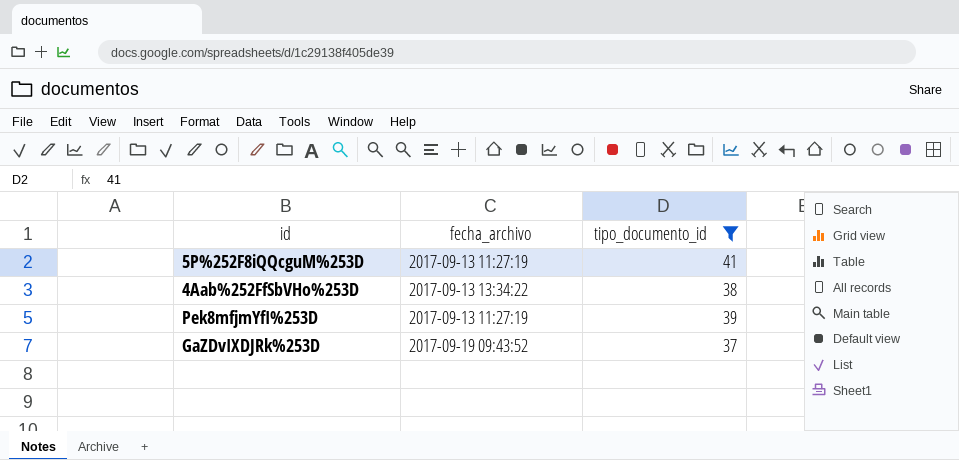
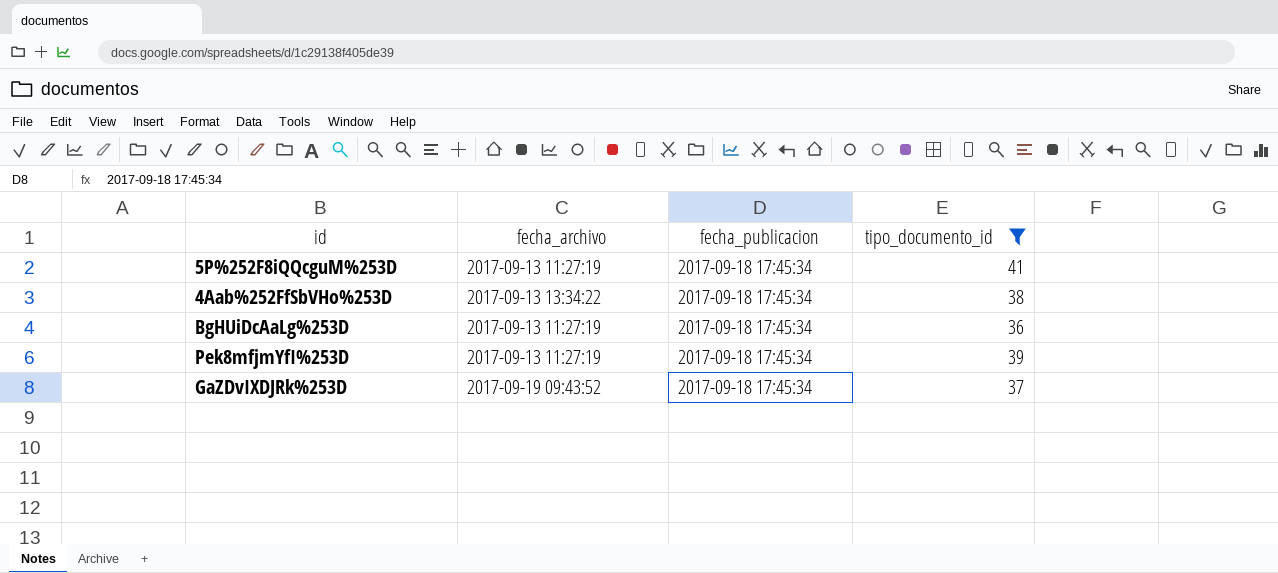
column fecha_publicacion | position: none -> 3
row BgHUiDcAaLg%253D: none -> 2017-09-13 11:27:19 | 2017-09-18 17:45:34 | 36

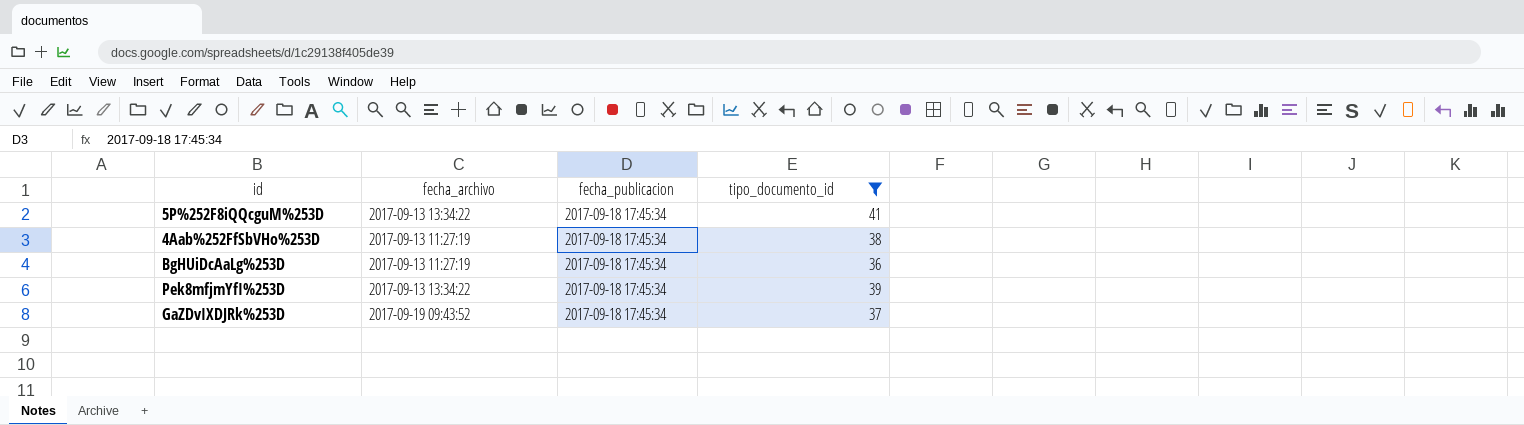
5P%252F8iQQcguM%253D | fecha_archivo: 2017-09-13 11:27:19 -> 2017-09-13 13:34:22
4Aab%252FfSbVHo%253D | fecha_archivo: 2017-09-13 13:34:22 -> 2017-09-13 11:27:19
Pek8mfjmYfI%253D | fecha_archivo: 2017-09-13 11:27:19 -> 2017-09-13 13:34:22

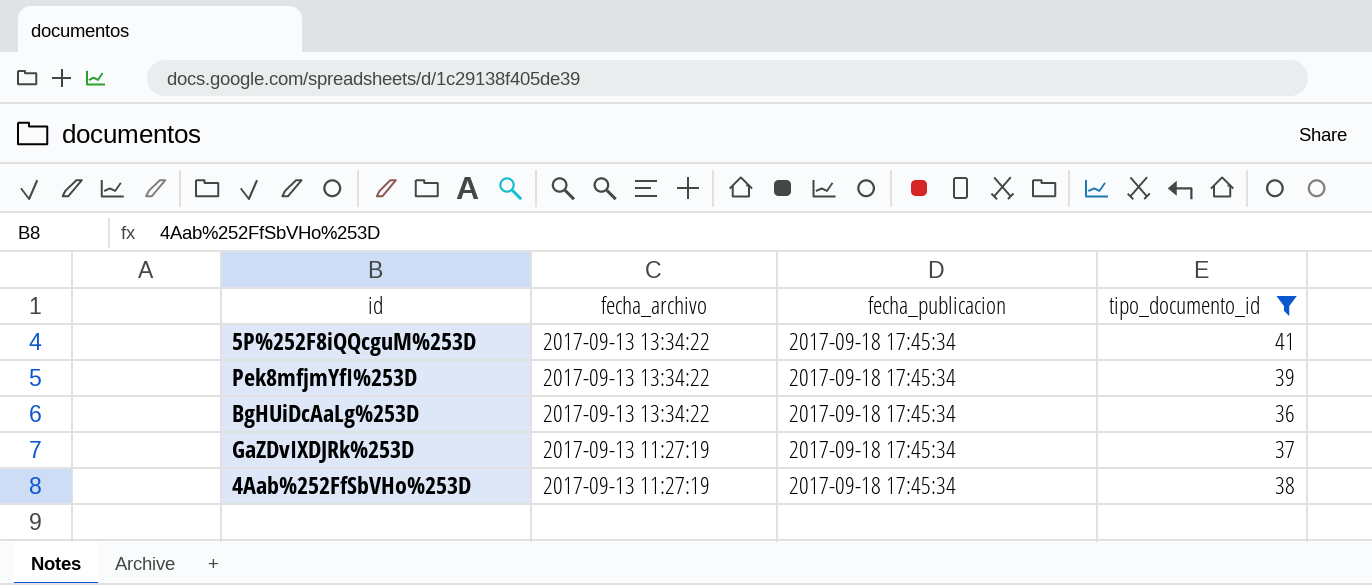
row order: none -> fecha_archivo descending
BgHUiDcAaLg%253D | fecha_archivo: 2017-09-13 11:27:19 -> 2017-09-13 13:34:22
GaZDvIXDJRk%253D | fecha_archivo: 2017-09-19 09:43:52 -> 2017-09-13 11:27:19

